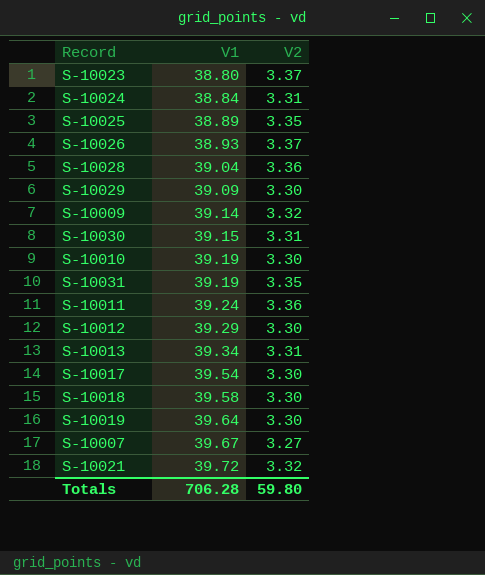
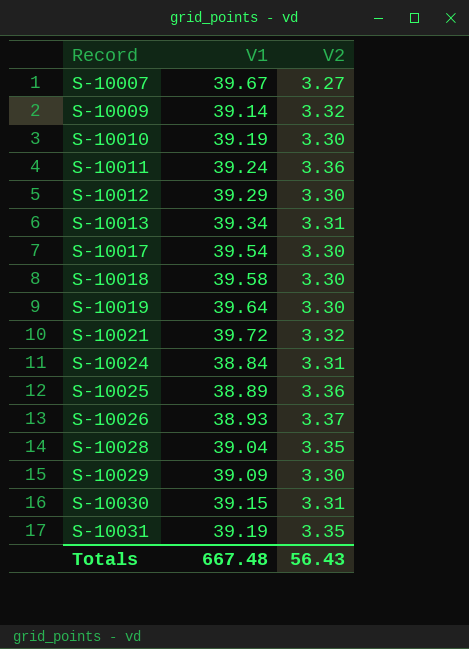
row order: V1 ascending -> Record ascending
row S-10023: 38.80 | 3.37 -> none
S-10025 | V2: 3.35 -> 3.36
S-10028 | V2: 3.36 -> 3.35
Totals | V1: 706.28 -> 667.48
Totals | V2: 59.80 -> 56.43

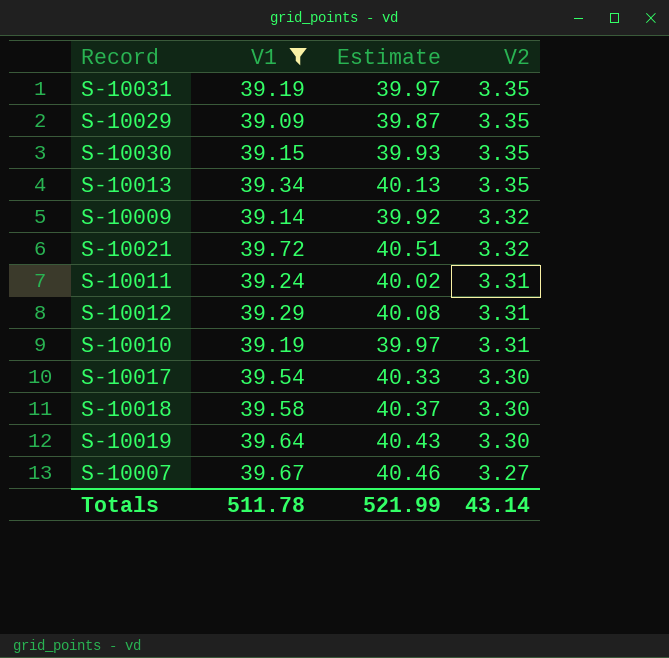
filter: none -> V1 >= 39.09
row order: Record ascending -> V2 descending
column Estimate | formula: none -> [V1] * 1.02
S-10029 | V2: 3.30 -> 3.35
S-10030 | V2: 3.31 -> 3.35
S-10013 | V2: 3.31 -> 3.35
S-10011 | V2: 3.36 -> 3.31
S-10012 | V2: 3.30 -> 3.31
S-10010 | V2: 3.30 -> 3.31
Totals | V1: 667.48 -> 511.78
Totals | V2: 56.43 -> 43.14

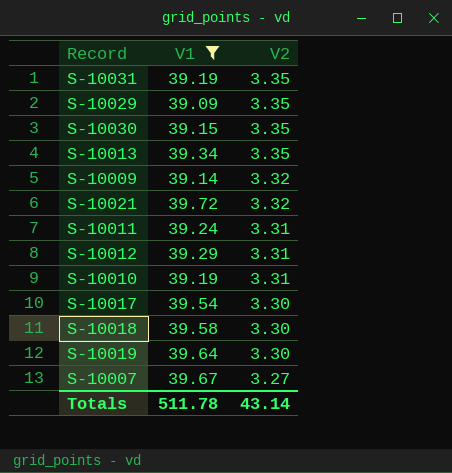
column Estimate | formula: [V1] * 1.02 -> none

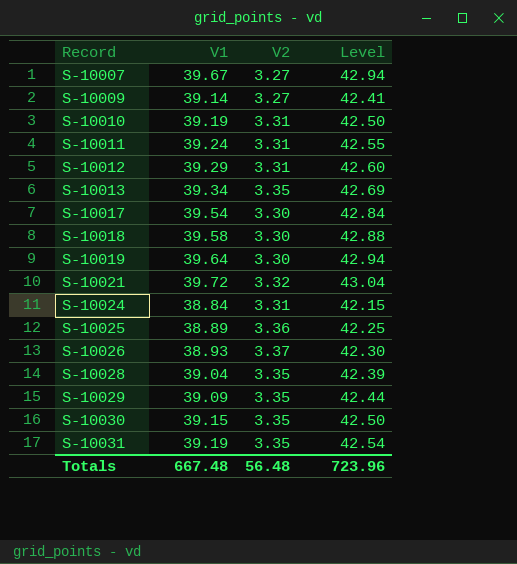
filter: V1 >= 39.09 -> none
row order: V2 descending -> Record ascending
column Level | formula: none -> [V1] + [V2]
S-10009 | V2: 3.32 -> 3.27
Totals | V1: 511.78 -> 667.48
Totals | V2: 43.14 -> 56.48

